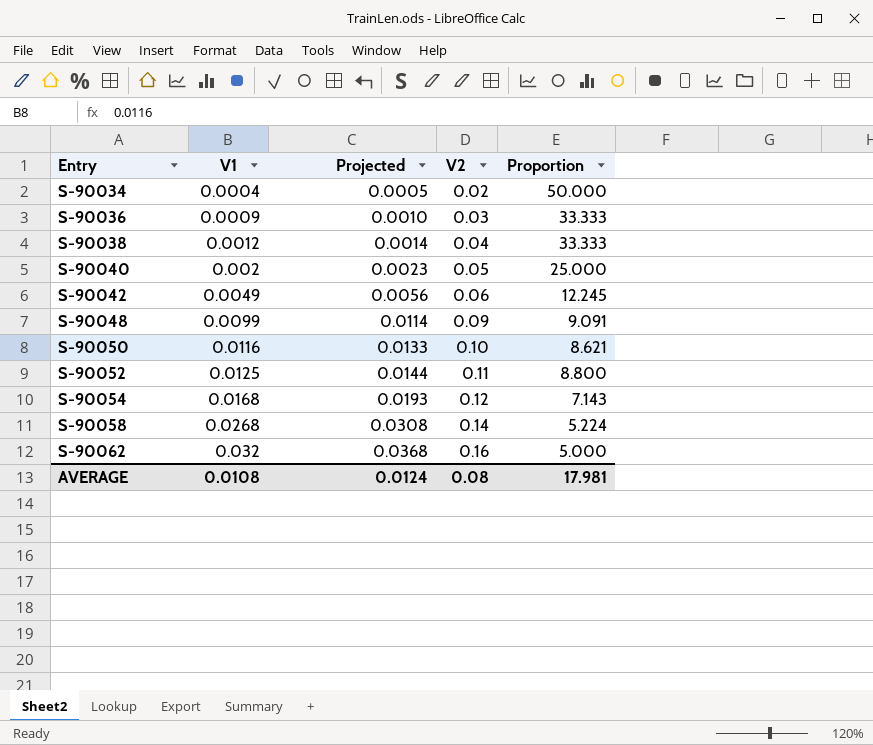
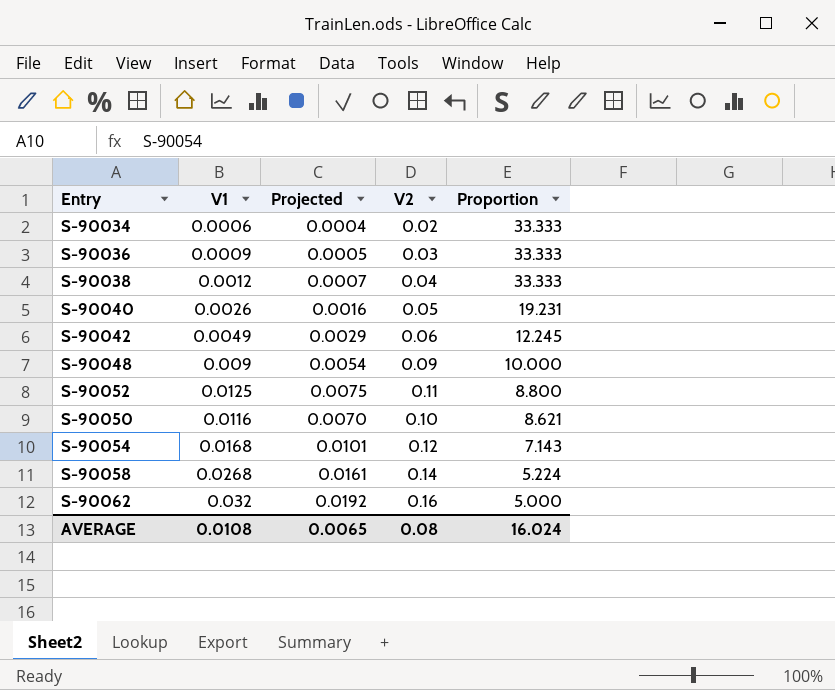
row order: Entry ascending -> Proportion descending
column Projected | formula: [V1] * 1.15 -> [V1] * 0.6
S-90034 | V1: 0.0004 -> 0.0006
S-90034 | Proportion: 50.000 -> 33.333
S-90040 | V1: 0.002 -> 0.0026
S-90040 | Proportion: 25.000 -> 19.231
S-90048 | V1: 0.0099 -> 0.009
S-90048 | Proportion: 9.091 -> 10.000
AVERAGE | Projected: 0.0124 -> 0.0065
AVERAGE | Proportion: 17.981 -> 16.024

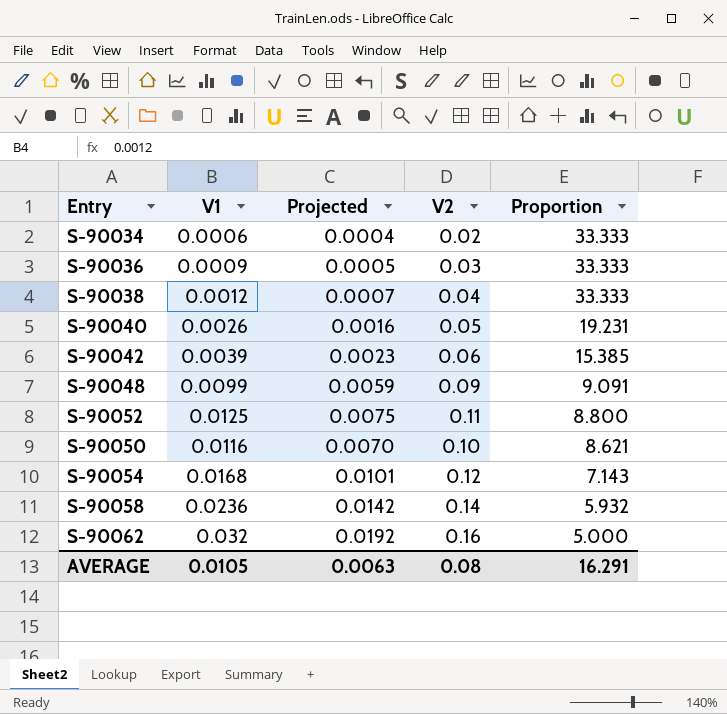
S-90042 | V1: 0.0049 -> 0.0039
S-90042 | Projected: 0.0029 -> 0.0023
S-90042 | Proportion: 12.245 -> 15.385
S-90048 | V1: 0.009 -> 0.0099
S-90048 | Projected: 0.0054 -> 0.0059
S-90048 | Proportion: 10.000 -> 9.091
S-90058 | V1: 0.0268 -> 0.0236
S-90058 | Projected: 0.0161 -> 0.0142
S-90058 | Proportion: 5.224 -> 5.932
AVERAGE | V1: 0.0108 -> 0.0105
AVERAGE | Projected: 0.0065 -> 0.0063
AVERAGE | Proportion: 16.024 -> 16.291

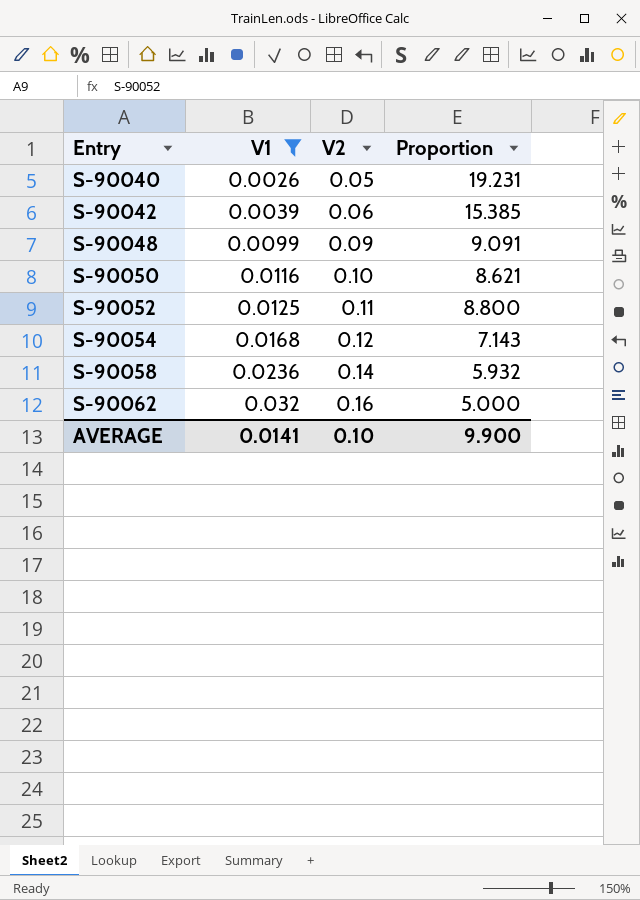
filter: none -> V1 >= 0.0026
row order: Proportion descending -> Entry ascending
column Projected | formula: [V1] * 0.6 -> none
AVERAGE | V1: 0.0105 -> 0.0141
AVERAGE | V2: 0.08 -> 0.10
AVERAGE | Proportion: 16.291 -> 9.900

